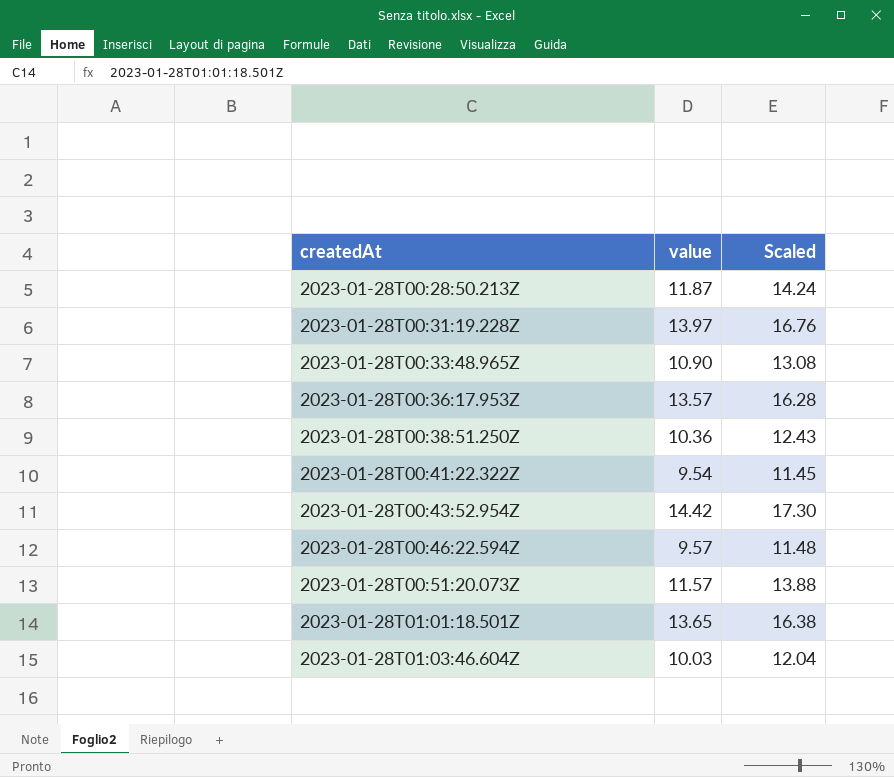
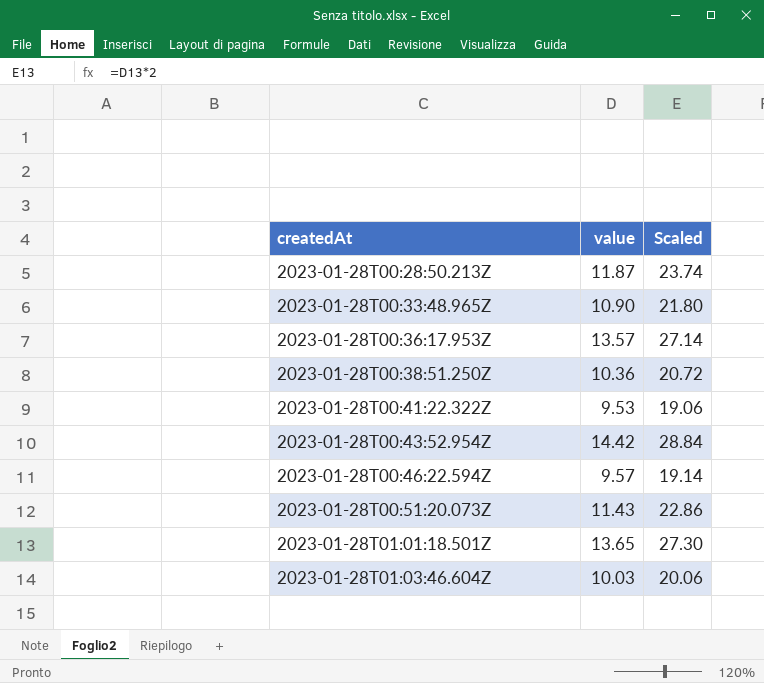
column Scaled | formula: [value] * 1.2 -> [value] * 2
row 2023-01-28T00:31:19.228Z: 13.97 | 16.76 -> none
2023-01-28T00:41:22.322Z | value: 9.54 -> 9.53
2023-01-28T00:51:20.073Z | value: 11.57 -> 11.43

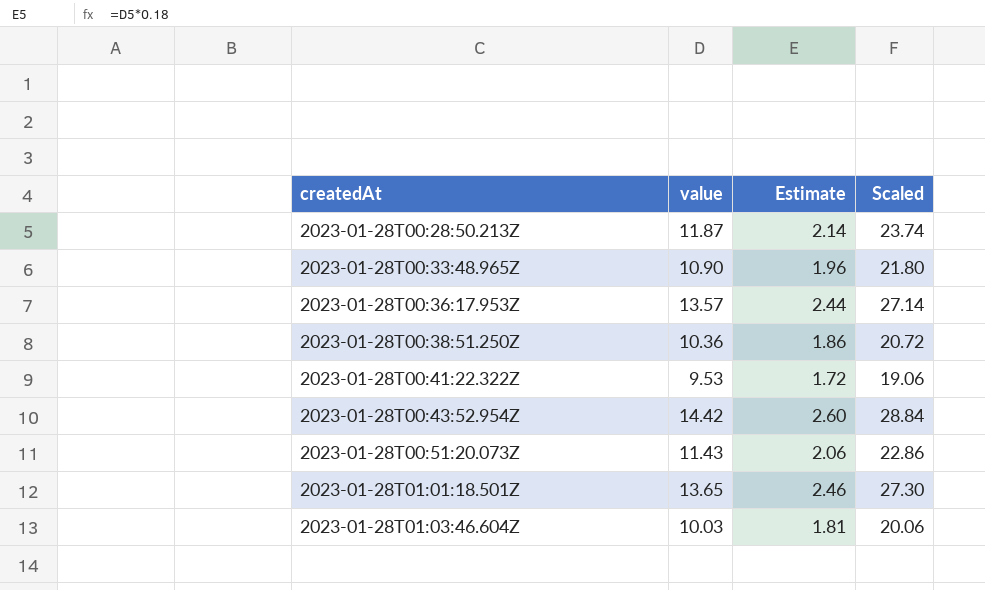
column Estimate | formula: none -> [value] * 0.18
row 2023-01-28T00:46:22.594Z: 9.57 | 19.14 -> none

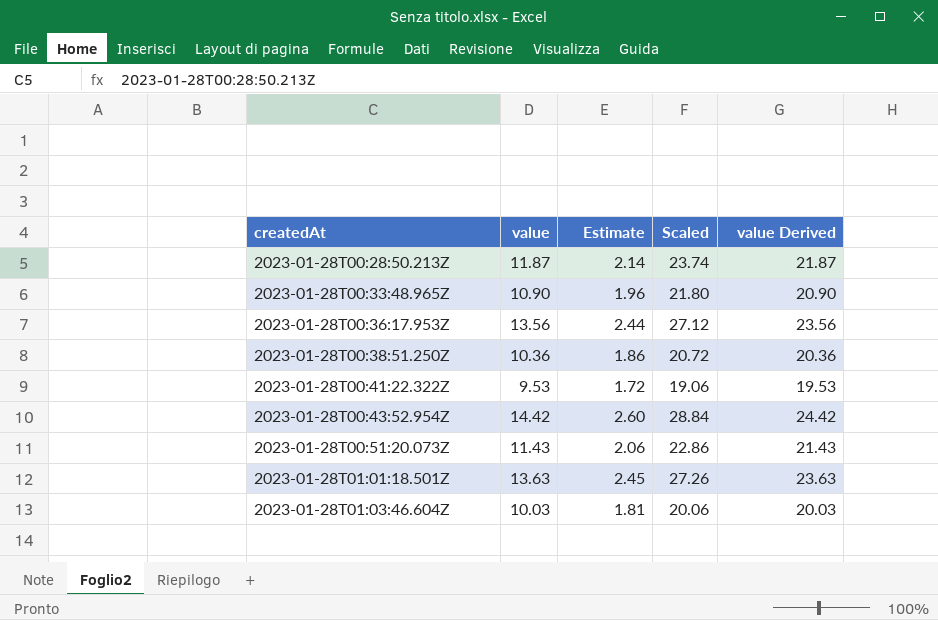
column value Derived | formula: none -> [value] + 10
2023-01-28T00:36:17.953Z | value: 13.57 -> 13.56
2023-01-28T00:36:17.953Z | Scaled: 27.14 -> 27.12
2023-01-28T01:01:18.501Z | value: 13.65 -> 13.63
2023-01-28T01:01:18.501Z | Estimate: 2.46 -> 2.45
2023-01-28T01:01:18.501Z | Scaled: 27.30 -> 27.26

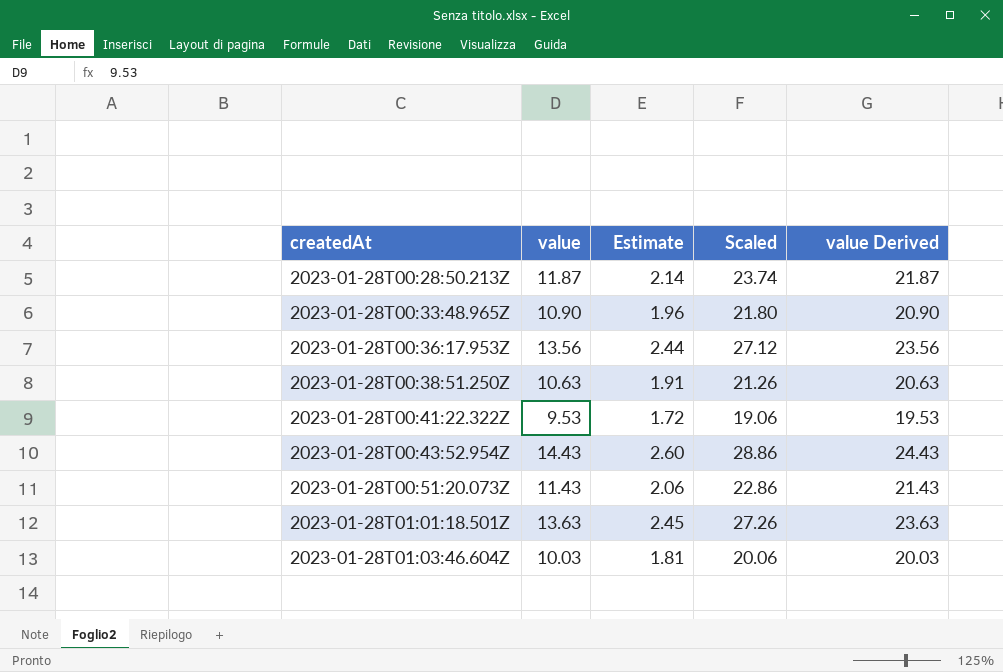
2023-01-28T00:38:51.250Z | value: 10.36 -> 10.63
2023-01-28T00:38:51.250Z | Estimate: 1.86 -> 1.91
2023-01-28T00:38:51.250Z | Scaled: 20.72 -> 21.26
2023-01-28T00:38:51.250Z | value Derived: 20.36 -> 20.63
2023-01-28T00:43:52.954Z | value: 14.42 -> 14.43
2023-01-28T00:43:52.954Z | Scaled: 28.84 -> 28.86
2023-01-28T00:43:52.954Z | value Derived: 24.42 -> 24.43

